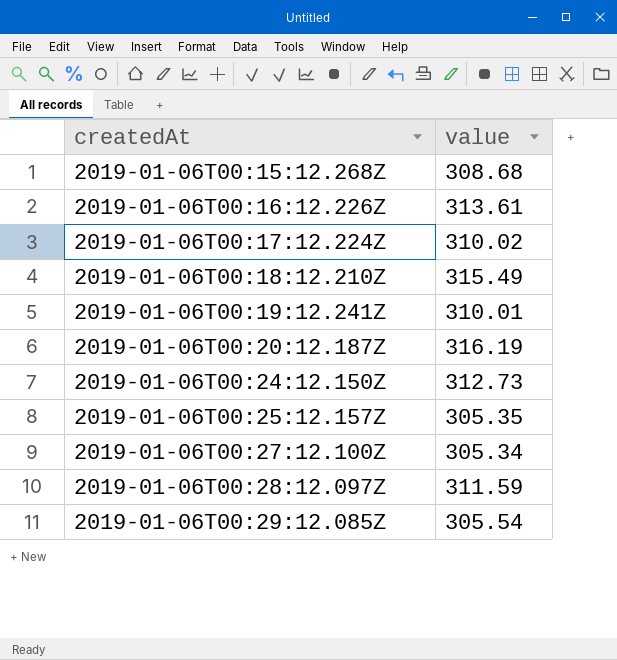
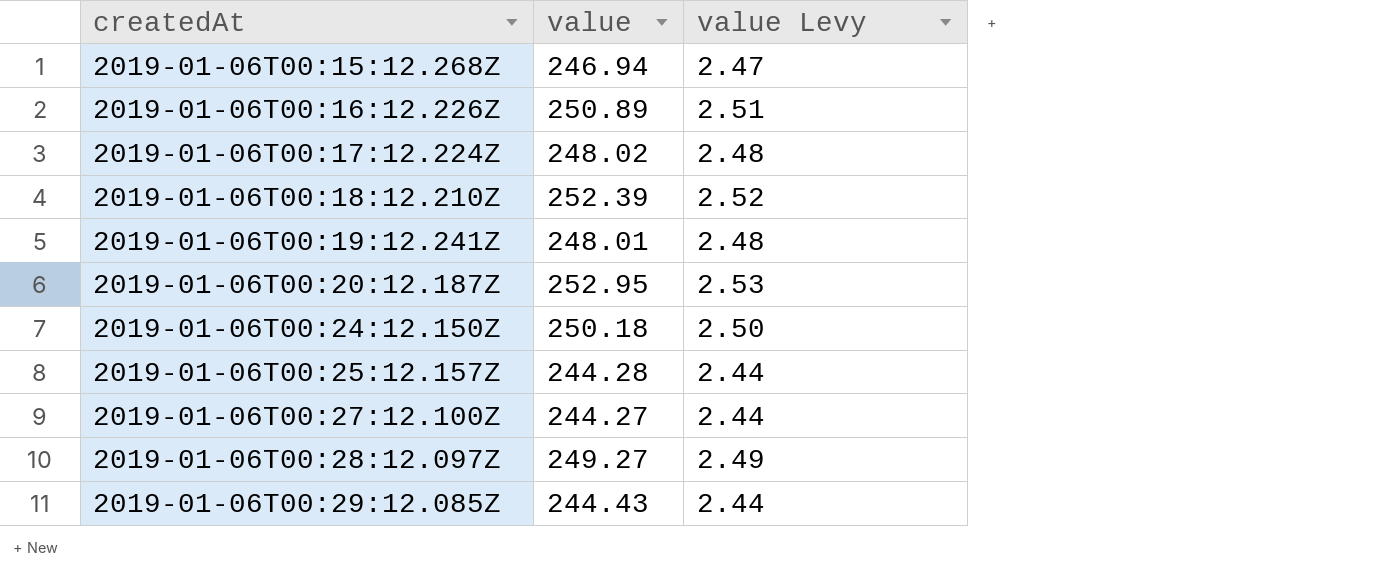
column value Levy | formula: none -> [value] * 0.01
2019-01-06T00:15:12.268Z | value: 308.68 -> 246.94
2019-01-06T00:16:12.226Z | value: 313.61 -> 250.89
2019-01-06T00:17:12.224Z | value: 310.02 -> 248.02
2019-01-06T00:18:12.210Z | value: 315.49 -> 252.39
2019-01-06T00:19:12.241Z | value: 310.01 -> 248.01
2019-01-06T00:20:12.187Z | value: 316.19 -> 252.95
2019-01-06T00:24:12.150Z | value: 312.73 -> 250.18
2019-01-06T00:25:12.157Z | value: 305.35 -> 244.28
2019-01-06T00:27:12.100Z | value: 305.34 -> 244.27
2019-01-06T00:28:12.097Z | value: 311.59 -> 249.27
2019-01-06T00:29:12.085Z | value: 305.54 -> 244.43

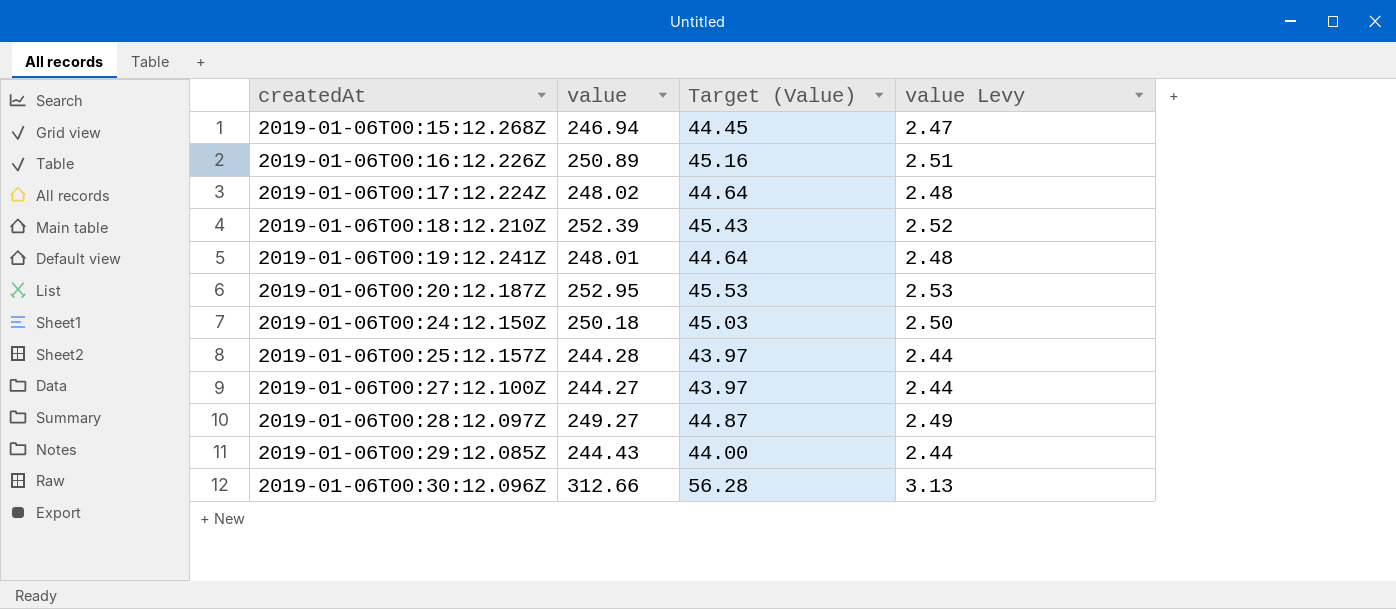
column Target (Value) | formula: none -> [value] * 0.18
row 2019-01-06T00:30:12.096Z: none -> 312.66 | 56.28 | 3.13

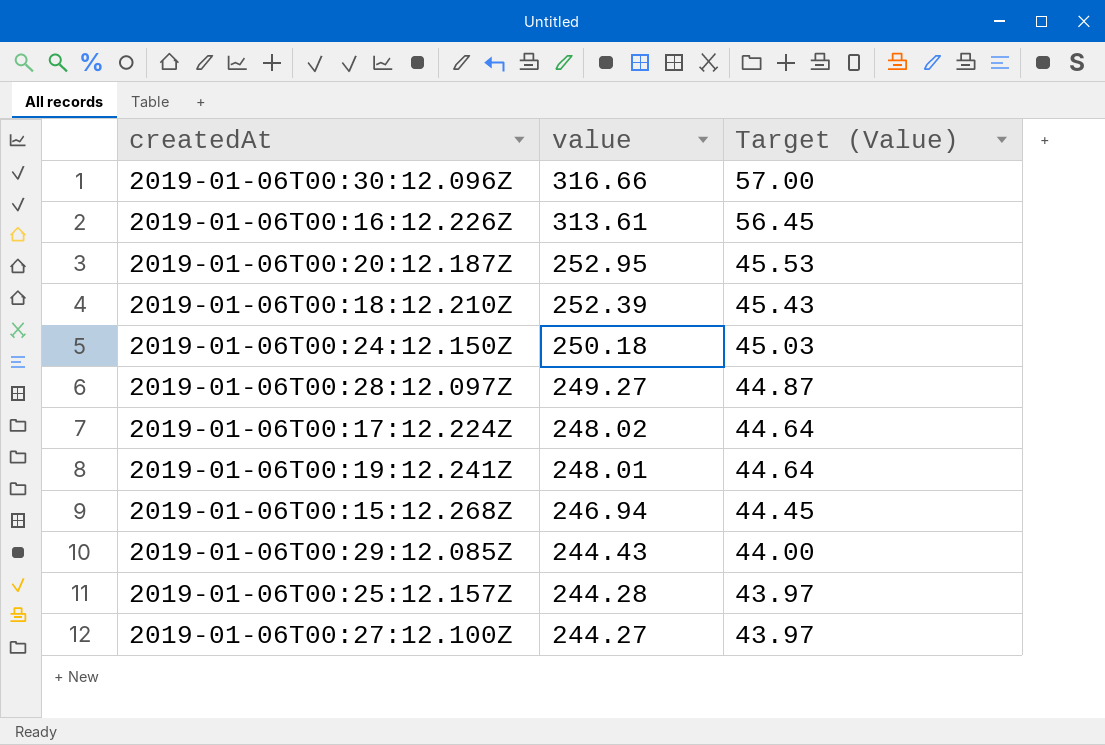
row order: createdAt ascending -> value descending
column value Levy | formula: [value] * 0.01 -> none
2019-01-06T00:30:12.096Z | value: 312.66 -> 316.66
2019-01-06T00:30:12.096Z | Target (Value): 56.28 -> 57.00
2019-01-06T00:16:12.226Z | value: 250.89 -> 313.61
2019-01-06T00:16:12.226Z | Target (Value): 45.16 -> 56.45

